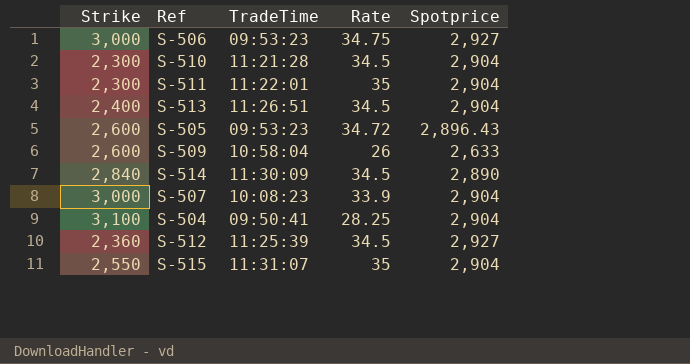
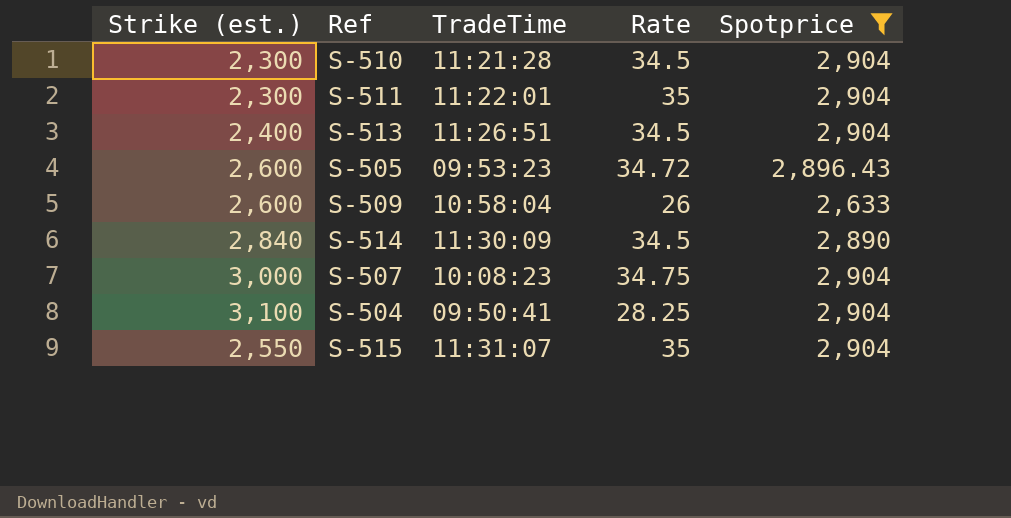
filter: none -> Spotprice != 2,927
column name: Strike -> Strike (est.)
S-507 | Rate: 33.9 -> 34.75

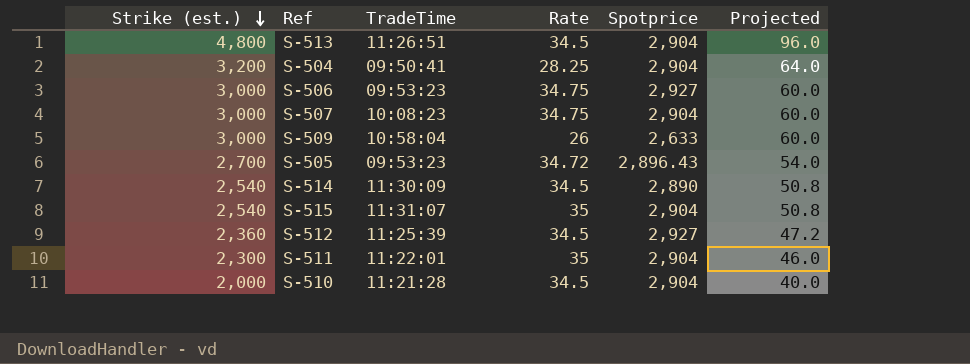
filter: Spotprice != 2,927 -> none
row order: none -> Strike (est.) descending
column Projected | formula: none -> [Strike (est.)] * 0.02
S-513 | Strike (est.): 2,400 -> 4,800
S-504 | Strike (est.): 3,100 -> 3,200
S-509 | Strike (est.): 2,600 -> 3,000
S-505 | Strike (est.): 2,600 -> 2,700
S-514 | Strike (est.): 2,840 -> 2,540
S-515 | Strike (est.): 2,550 -> 2,540
S-510 | Strike (est.): 2,300 -> 2,000

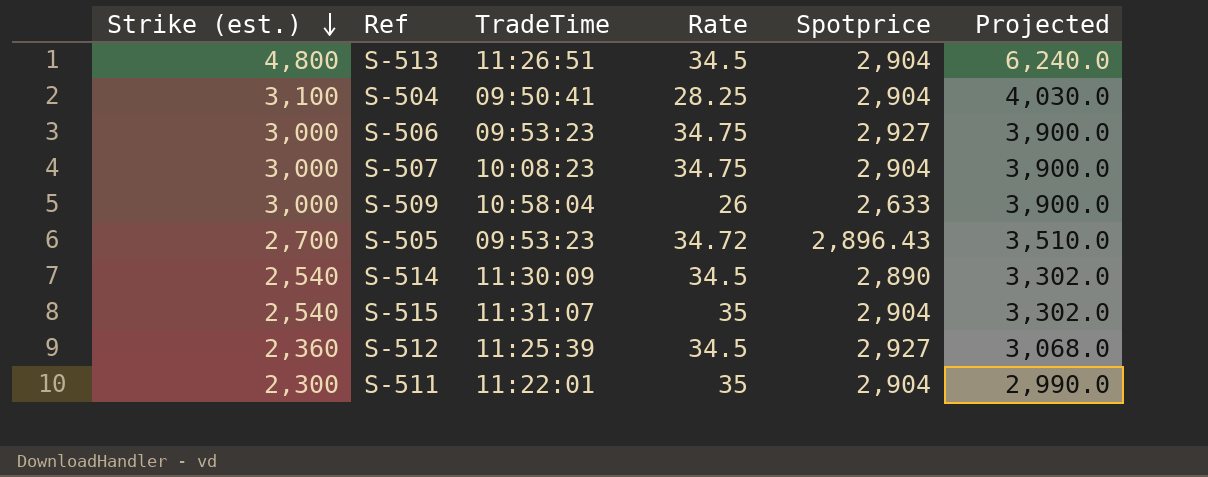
column Projected | formula: [Strike (est.)] * 0.02 -> [Strike (est.)] * 1.3
row S-510: 2,000 | 11:21:28 | 34.5 | 2,904 | 40.0 -> none
S-504 | Strike (est.): 3,200 -> 3,100

